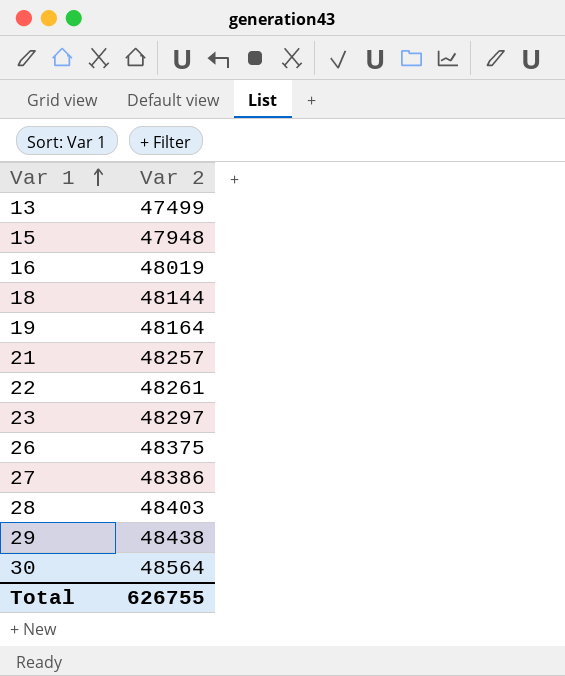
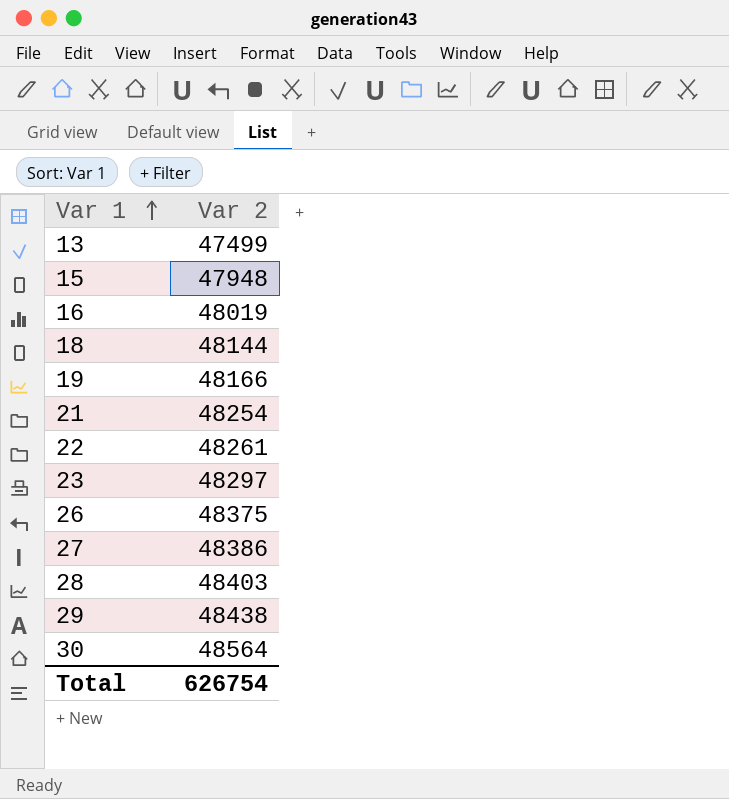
19 | Var 2: 48164 -> 48166
21 | Var 2: 48257 -> 48254
Total | Var 2: 626755 -> 626754

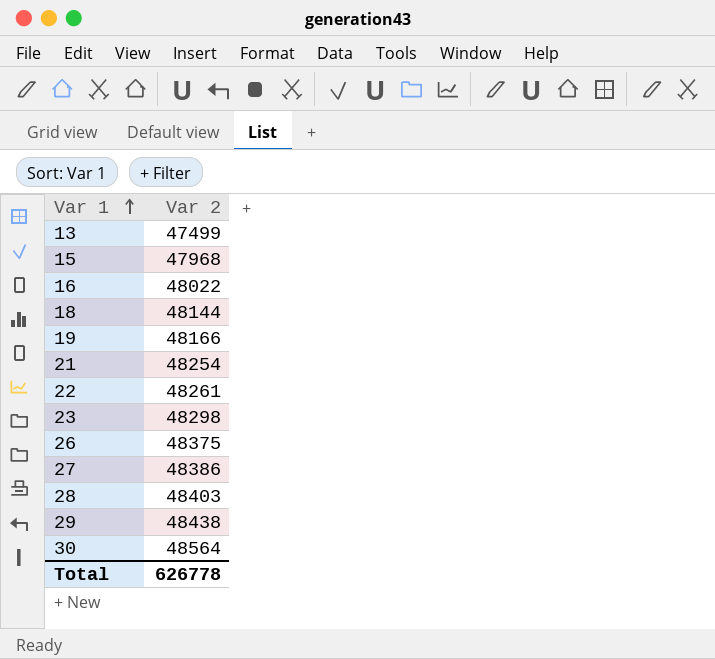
15 | Var 2: 47948 -> 47968
16 | Var 2: 48019 -> 48022
23 | Var 2: 48297 -> 48298
Total | Var 2: 626754 -> 626778

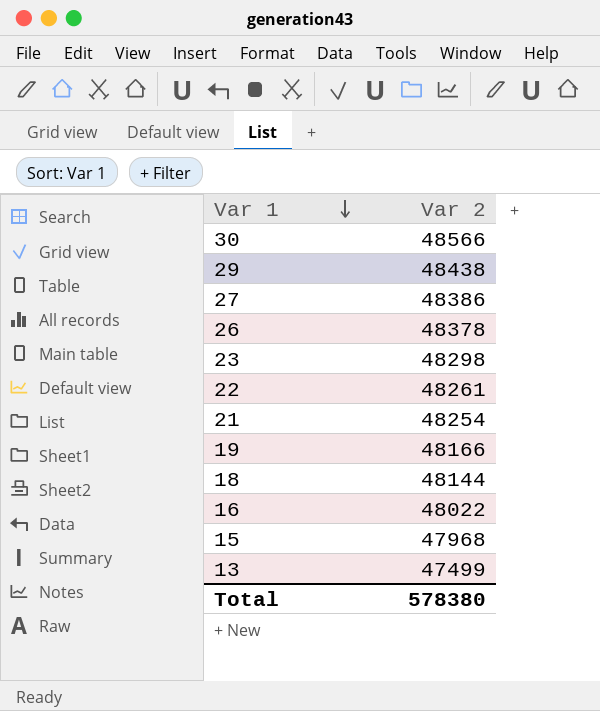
row order: Var 1 ascending -> Var 1 descending
row 28: 48403 -> none
30 | Var 2: 48564 -> 48566
26 | Var 2: 48375 -> 48378
Total | Var 2: 626778 -> 578380

